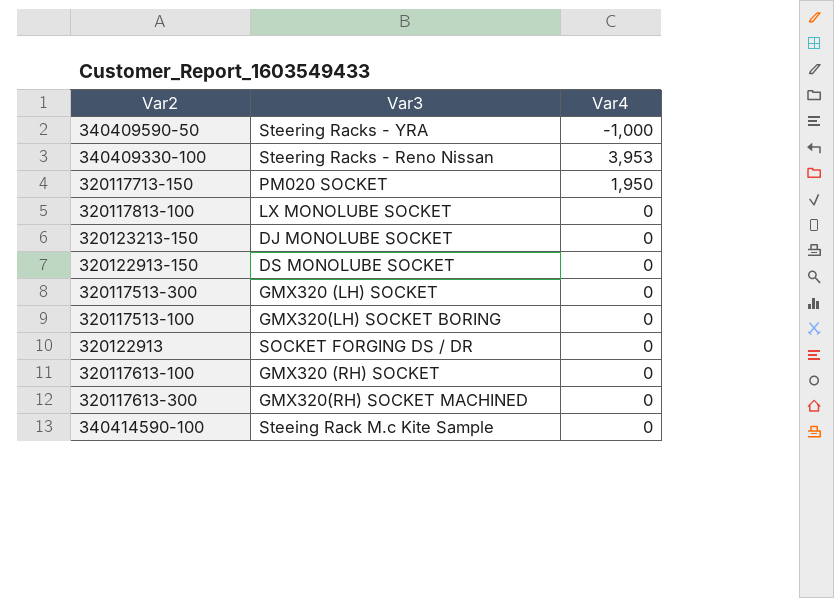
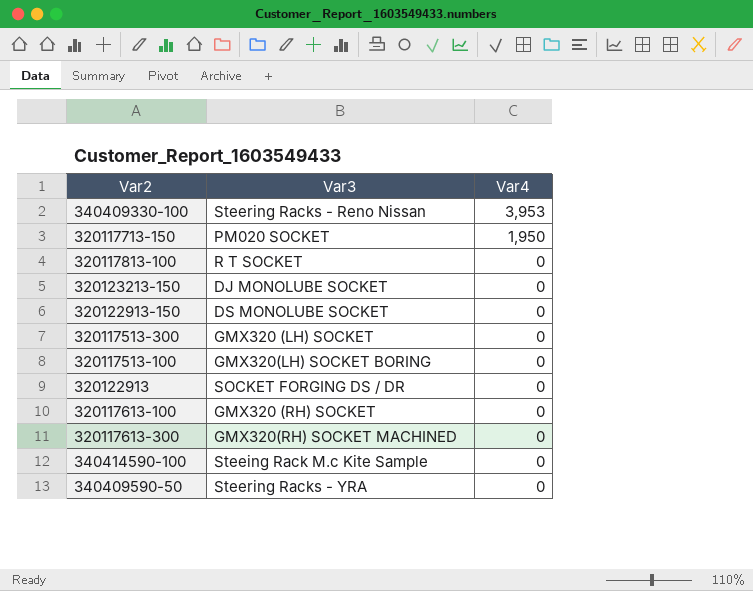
row order: none -> Var4 descending
320117813-100 | Var3: LX MONOLUBE SOCKET -> R T SOCKET
340409590-50 | Var4: -1,000 -> 0

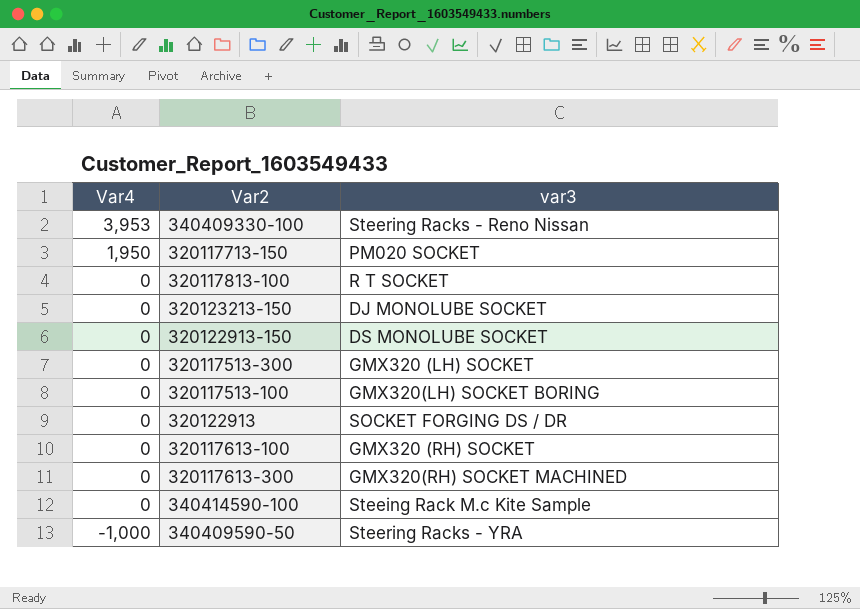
column Var4 | position: 3 -> 1
column name: Var3 -> var3
340409590-50 | Var4: 0 -> -1,000

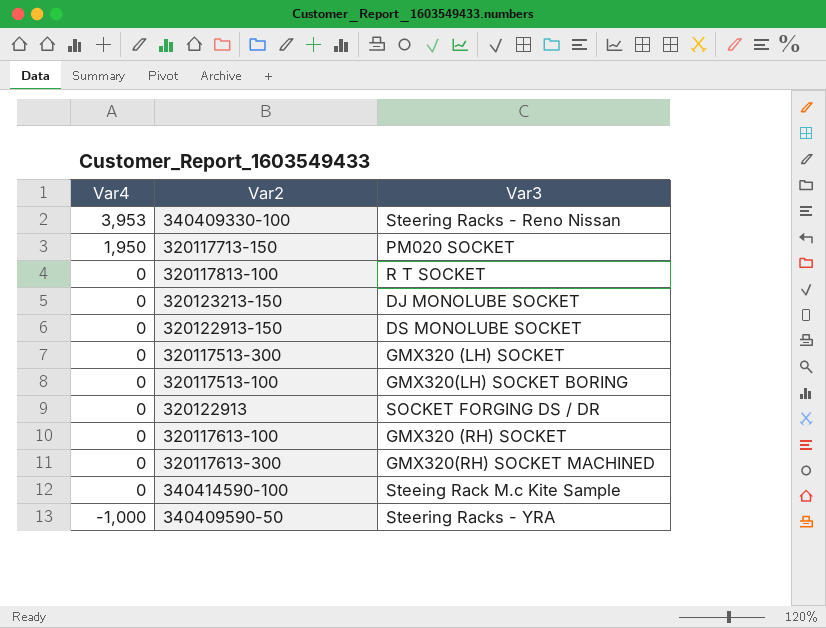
column name: var3 -> Var3

